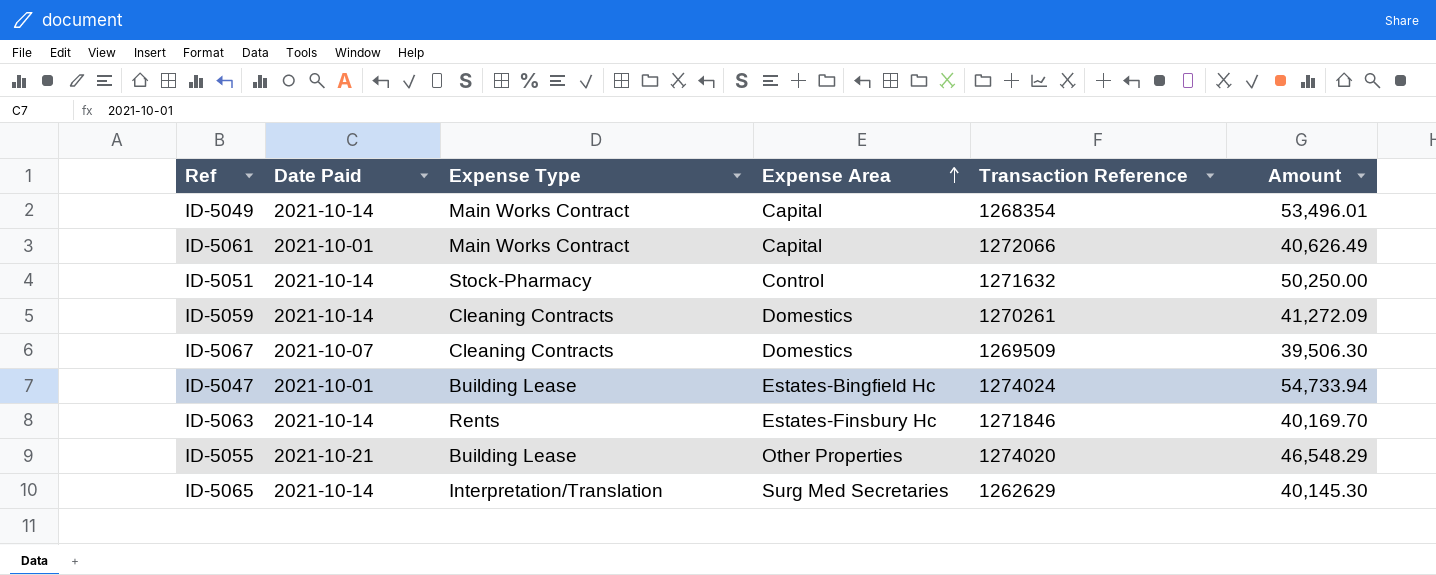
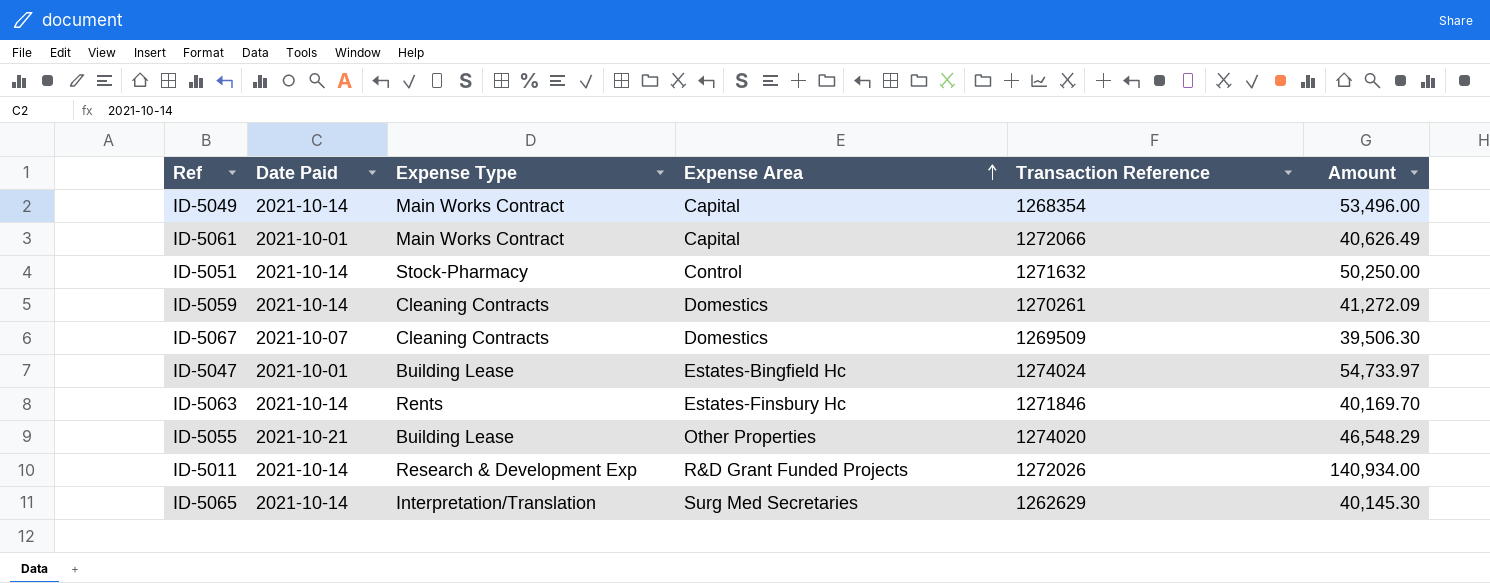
ID-5049 | Amount: 53,496.01 -> 53,496.00
ID-5047 | Amount: 54,733.94 -> 54,733.97
row ID-5011: none -> 2021-10-14 | Research & Development Exp | R&D Grant Funded Projects | 1272026 | 140,934.00

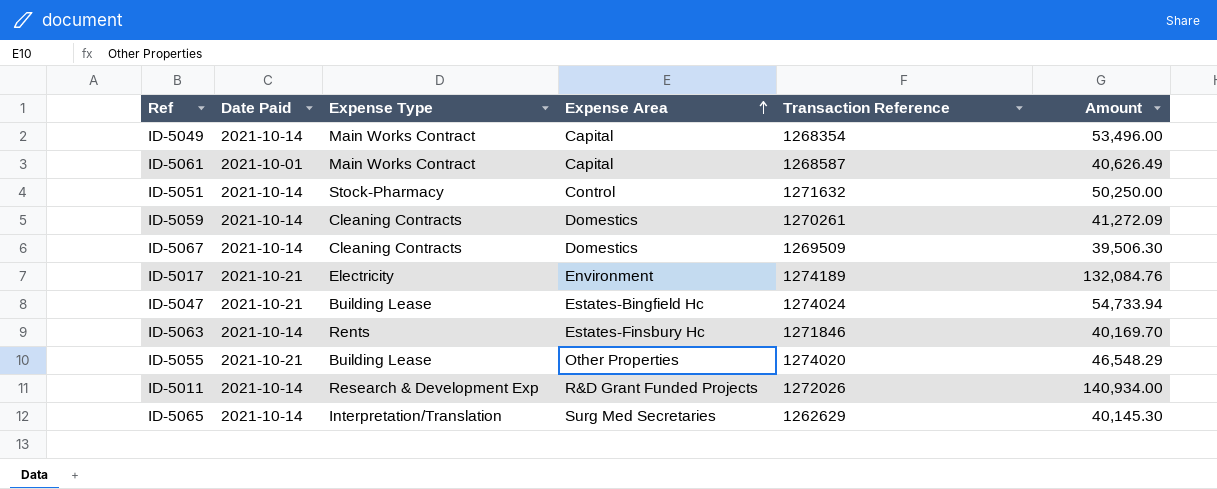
ID-5061 | Transaction Reference: 1272066 -> 1268587
ID-5067 | Date Paid: 2021-10-07 -> 2021-10-14
row ID-5017: none -> 2021-10-21 | Electricity | Environment | 1274189 | 132,084.76
ID-5047 | Date Paid: 2021-10-01 -> 2021-10-21
ID-5047 | Amount: 54,733.97 -> 54,733.94

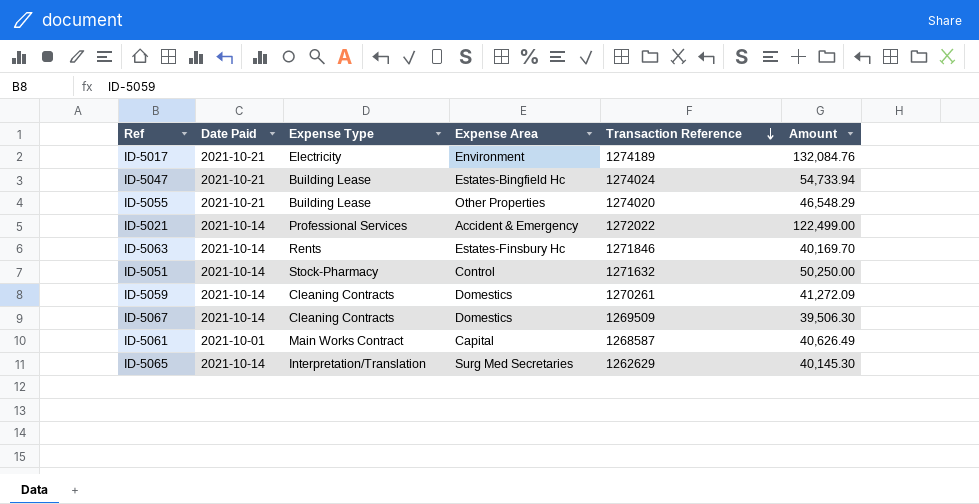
row order: Expense Area ascending -> Transaction Reference descending
row ID-5049: 2021-10-14 | Main Works Contract | Capital | 1268354 | 53,496.00 -> none
row ID-5011: 2021-10-14 | Research & Development Exp | R&D Grant Funded Projects | 1272026 | 140,934.00 -> none
row ID-5021: none -> 2021-10-14 | Professional Services | Accident & Emergency | 1272022 | 122,499.00

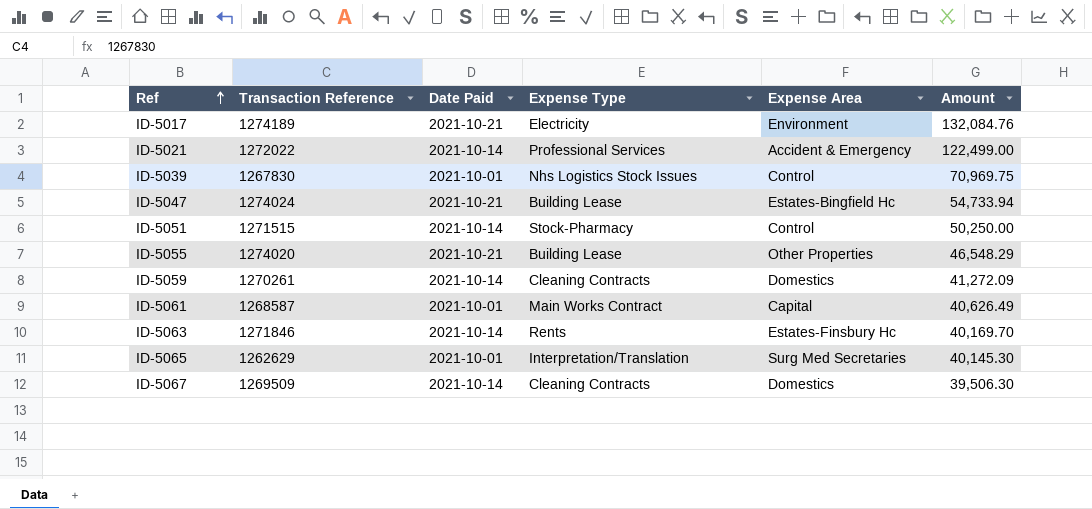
row order: Transaction Reference descending -> Ref ascending
column Transaction Reference | position: 5 -> 2
row ID-5039: none -> 1267830 | 2021-10-01 | Nhs Logistics Stock Issues | Control | 70,969.75
ID-5051 | Transaction Reference: 1271632 -> 1271515
ID-5065 | Date Paid: 2021-10-14 -> 2021-10-01

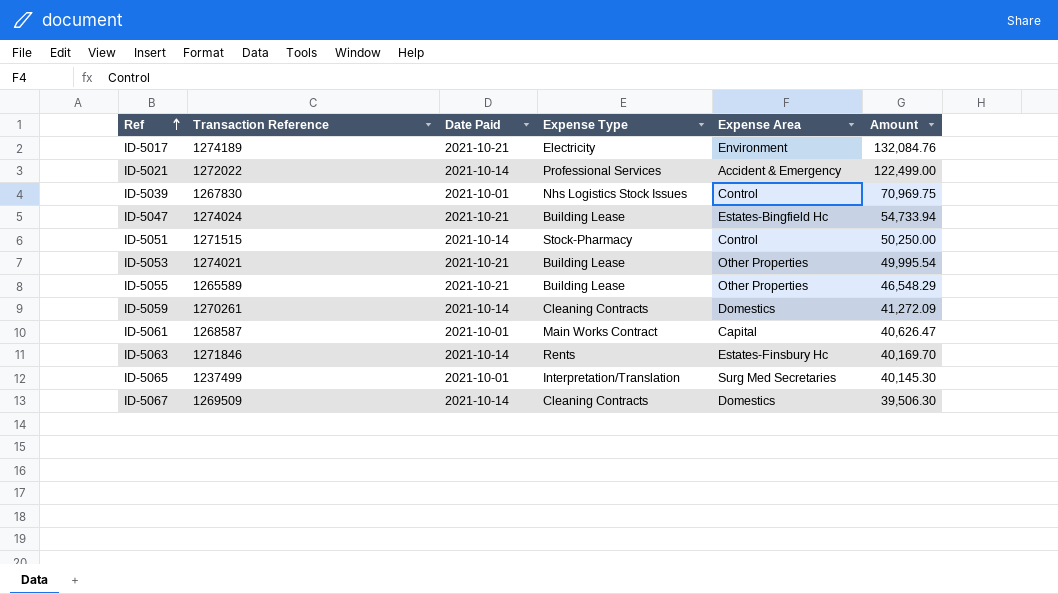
row ID-5053: none -> 1274021 | 2021-10-21 | Building Lease | Other Properties | 49,995.54
ID-5055 | Transaction Reference: 1274020 -> 1265589
ID-5061 | Amount: 40,626.49 -> 40,626.47
ID-5065 | Transaction Reference: 1262629 -> 1237499

